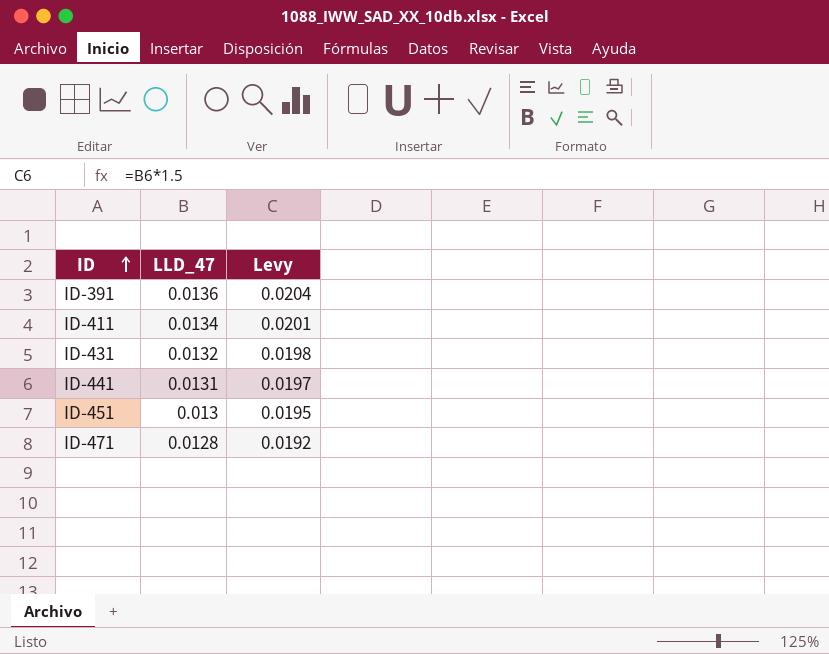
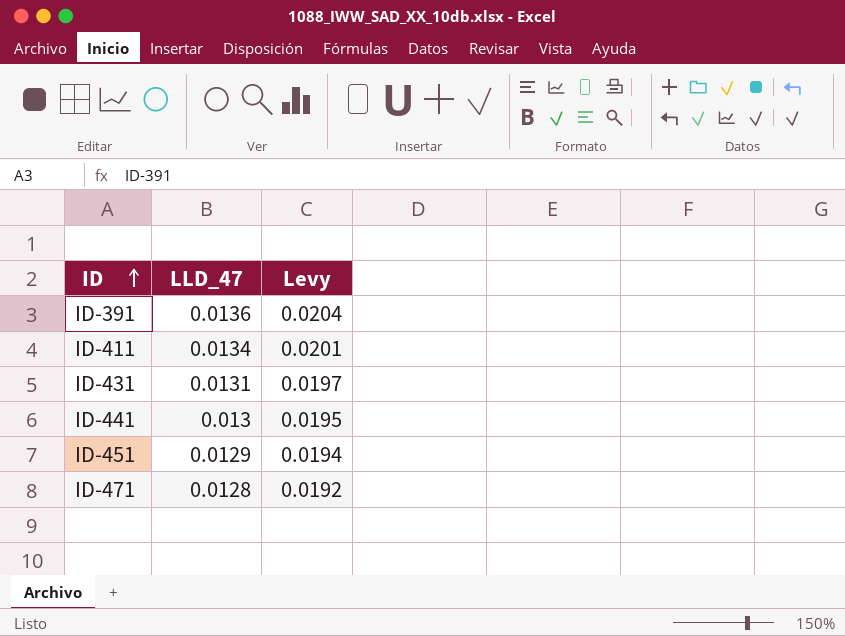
ID-431 | LLD_47: 0.0132 -> 0.0131
ID-431 | Levy: 0.0198 -> 0.0197
ID-441 | LLD_47: 0.0131 -> 0.013
ID-441 | Levy: 0.0197 -> 0.0195
ID-451 | LLD_47: 0.013 -> 0.0129
ID-451 | Levy: 0.0195 -> 0.0194

